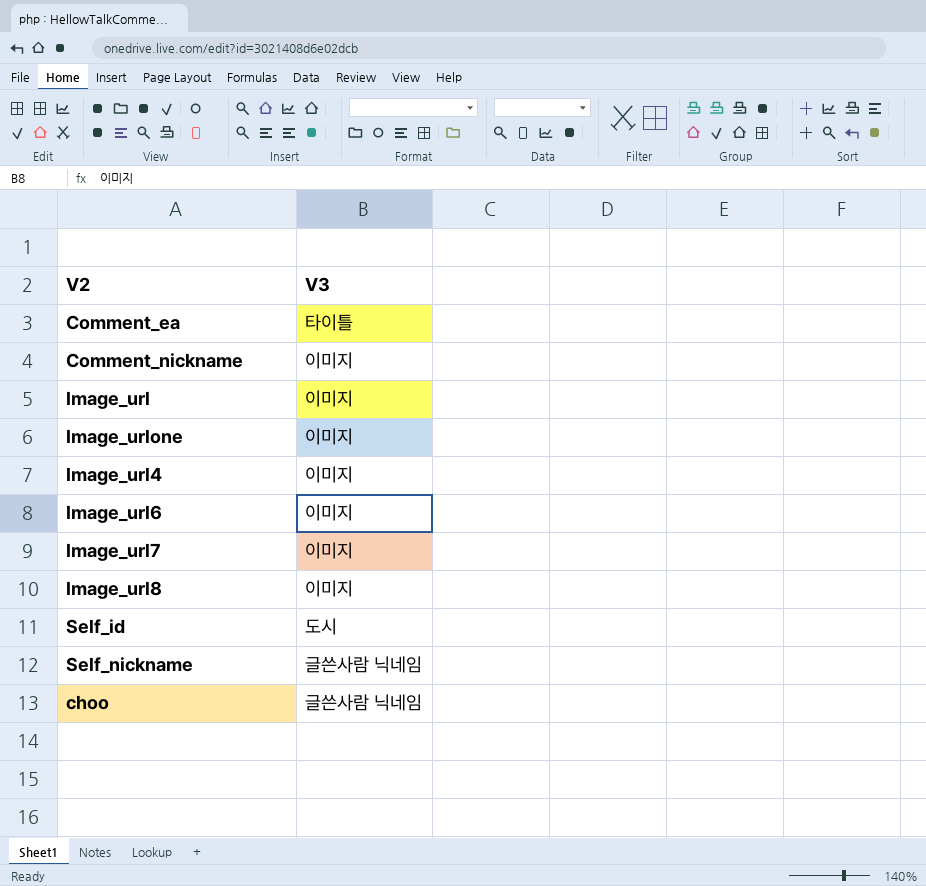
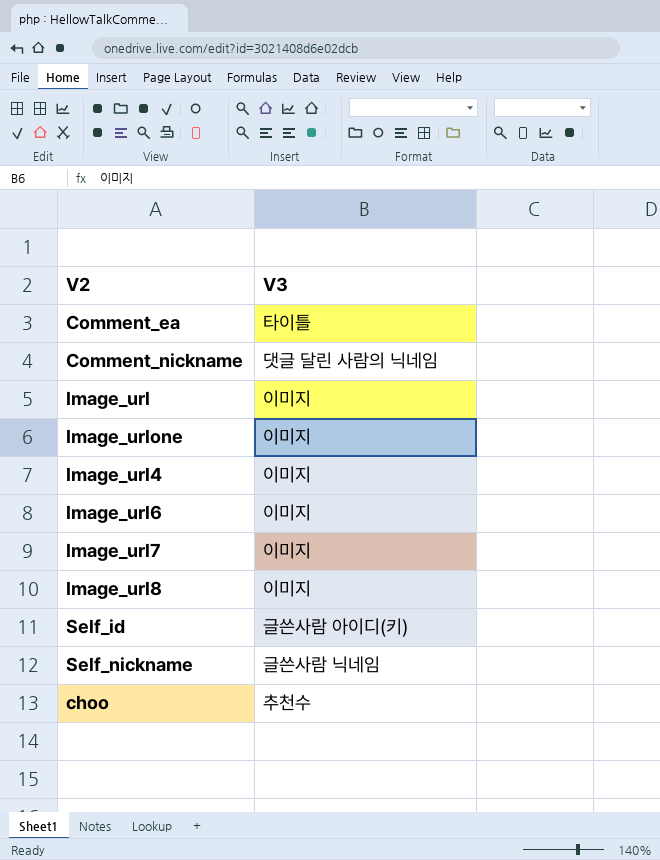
Comment_nickname | V3: 이미지 -> 댓글 달린 사람의 닉네임
Self_id | V3: 도시 -> 글쓴사람 아이디(키)
choo | V3: 글쓴사람 닉네임 -> 추천수

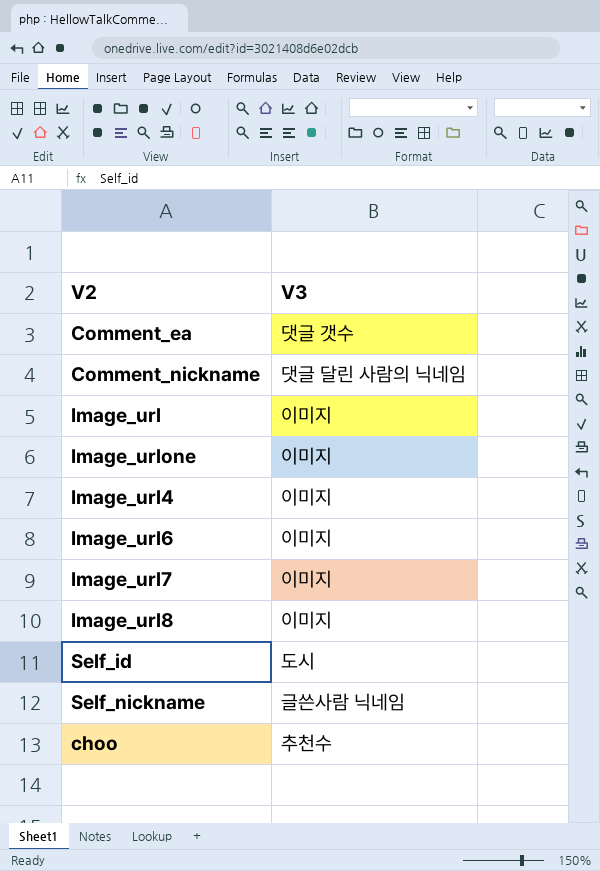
Comment_ea | V3: 타이틀 -> 댓글 갯수
Self_id | V3: 글쓴사람 아이디(키) -> 도시

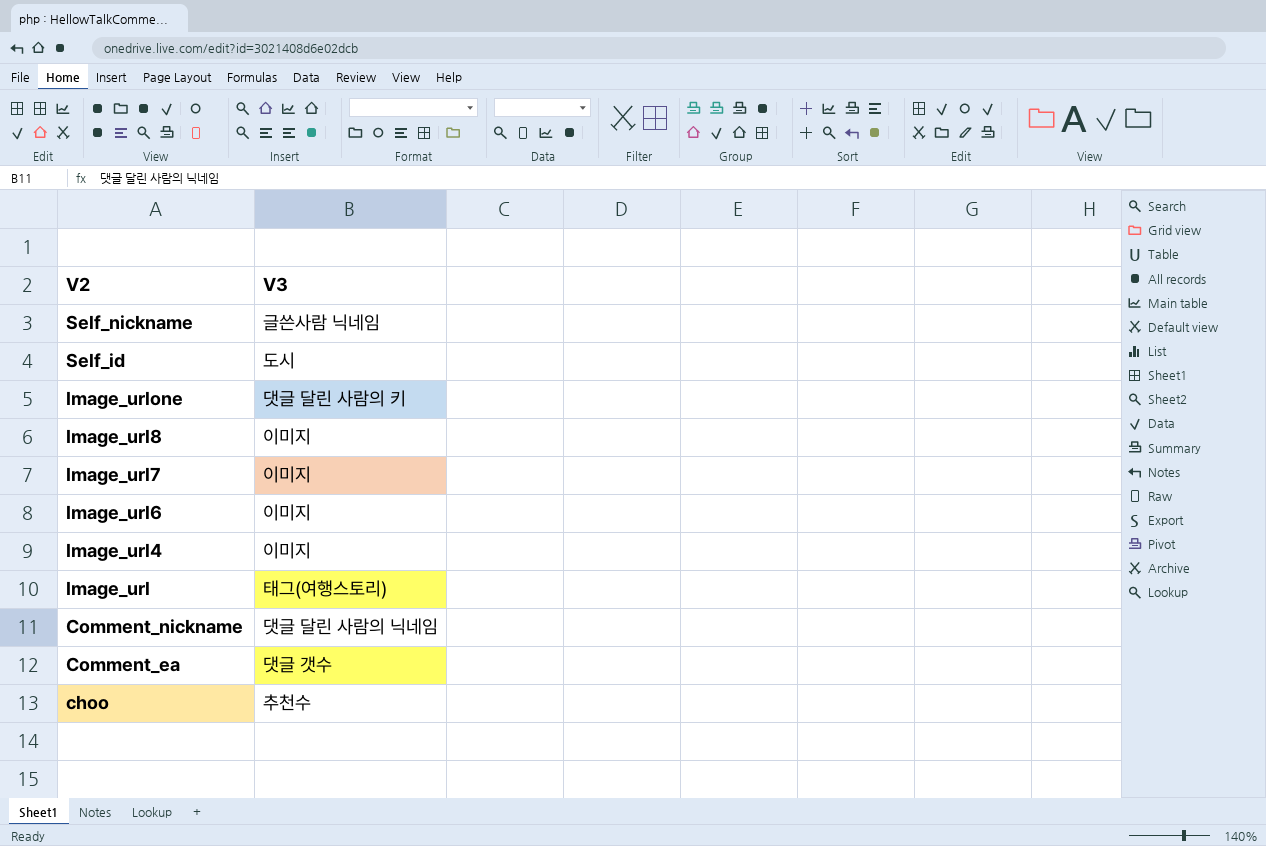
row order: none -> V2 descending
Image_urlone | V3: 이미지 -> 댓글 달린 사람의 키
Image_url | V3: 이미지 -> 태그(여행스토리)

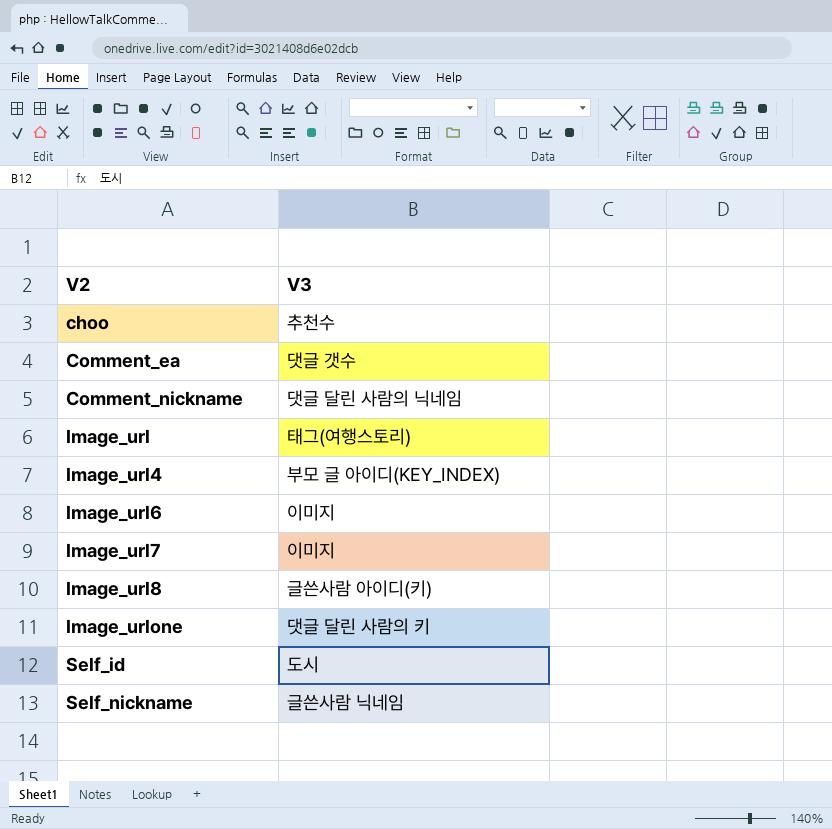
row order: V2 descending -> V2 ascending
Image_url4 | V3: 이미지 -> 부모 글 아이디(KEY_INDEX)
Image_url8 | V3: 이미지 -> 글쓴사람 아이디(키)

